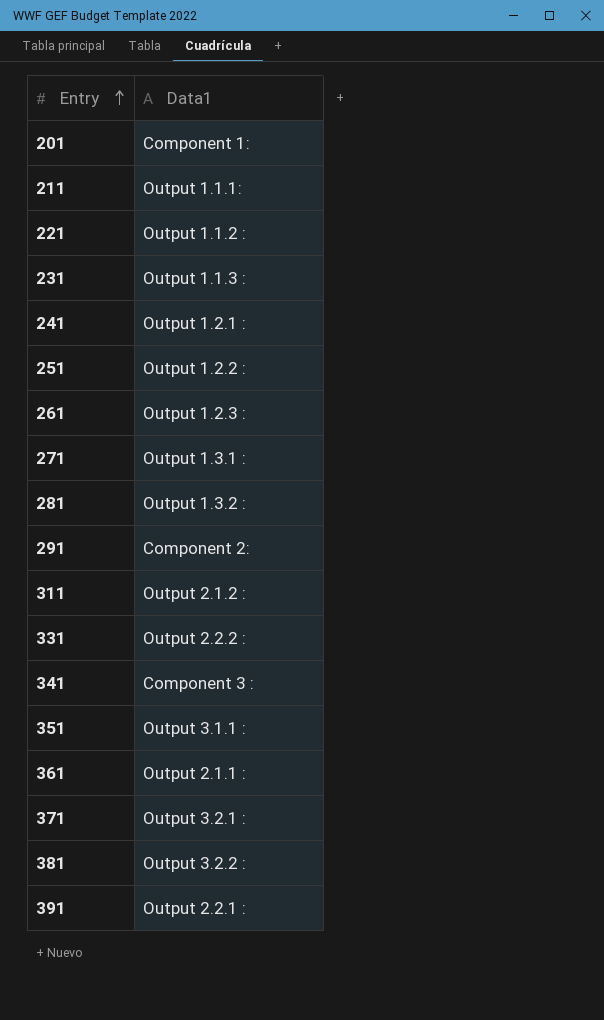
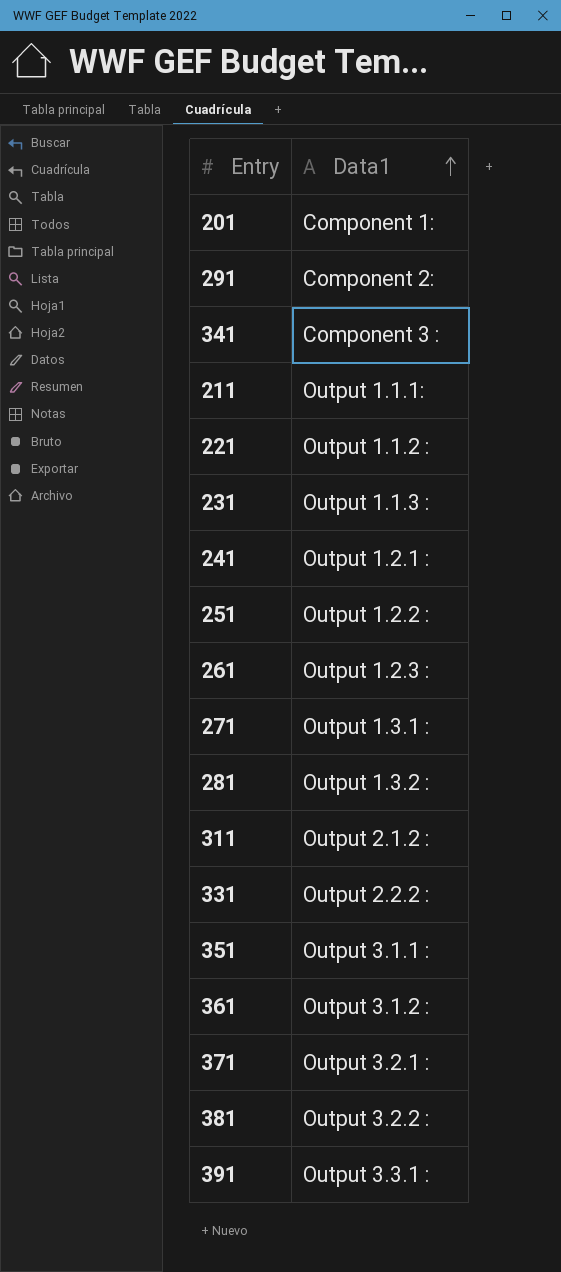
row order: Entry ascending -> Data1 ascending
361 | Data1: Output 2.1.1 : -> Output 3.1.2 :
391 | Data1: Output 2.2.1 : -> Output 3.3.1 :

